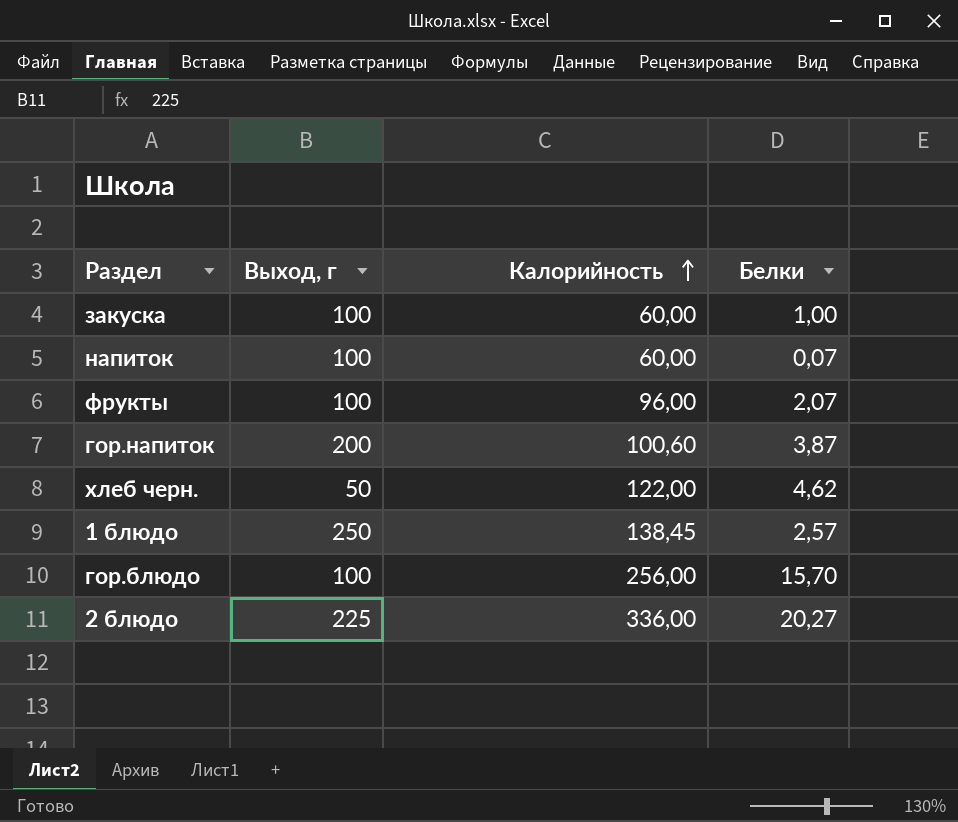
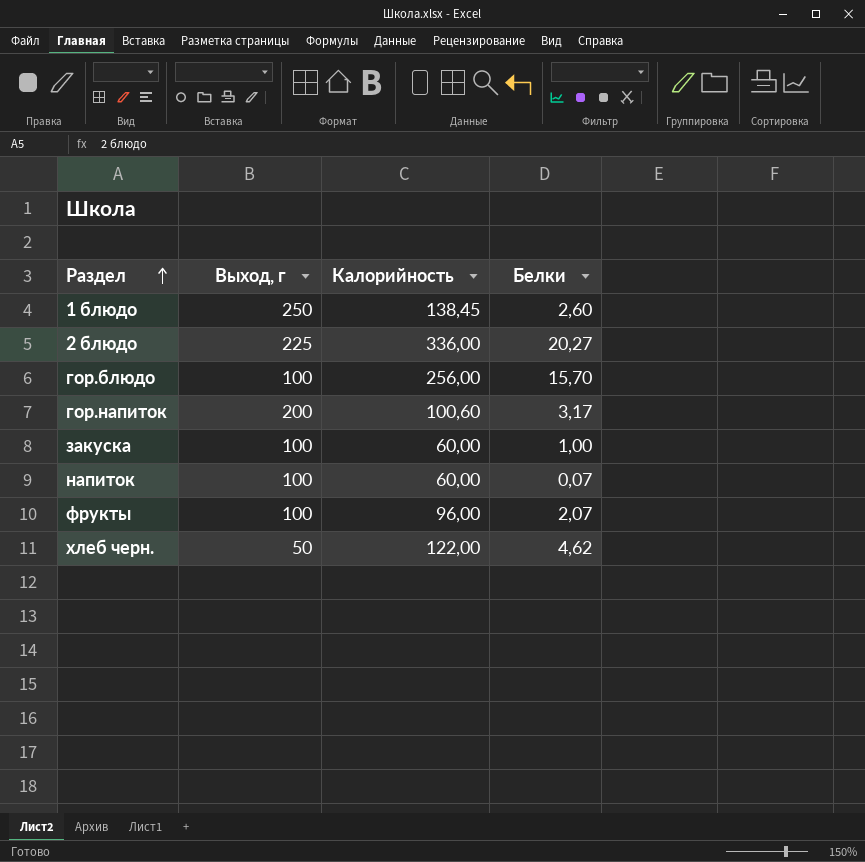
row order: Калорийность ascending -> Раздел ascending
1 блюдо | Белки: 2,57 -> 2,60
гор.напиток | Белки: 3,87 -> 3,17

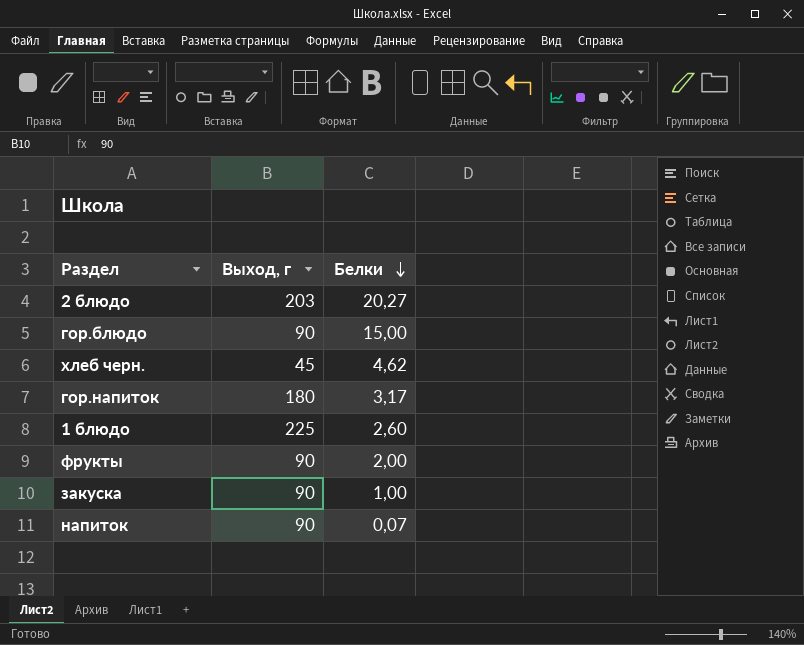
row order: Раздел ascending -> Белки descending
column Калорийность | position: 3 -> none
2 блюдо | Выход, г: 225 -> 203
гор.блюдо | Выход, г: 100 -> 90
гор.блюдо | Белки: 15,70 -> 15,00
хлеб черн. | Выход, г: 50 -> 45
гор.напиток | Выход, г: 200 -> 180
1 блюдо | Выход, г: 250 -> 225
фрукты | Выход, г: 100 -> 90
фрукты | Белки: 2,07 -> 2,00
закуска | Выход, г: 100 -> 90
напиток | Выход, г: 100 -> 90

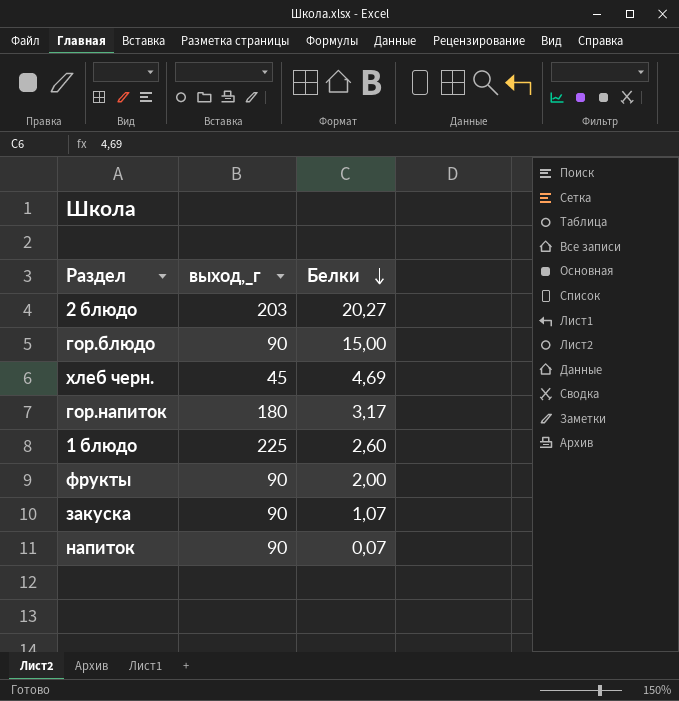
column name: Выход, г -> выход,_г
хлеб черн. | Белки: 4,62 -> 4,69
закуска | Белки: 1,00 -> 1,07

